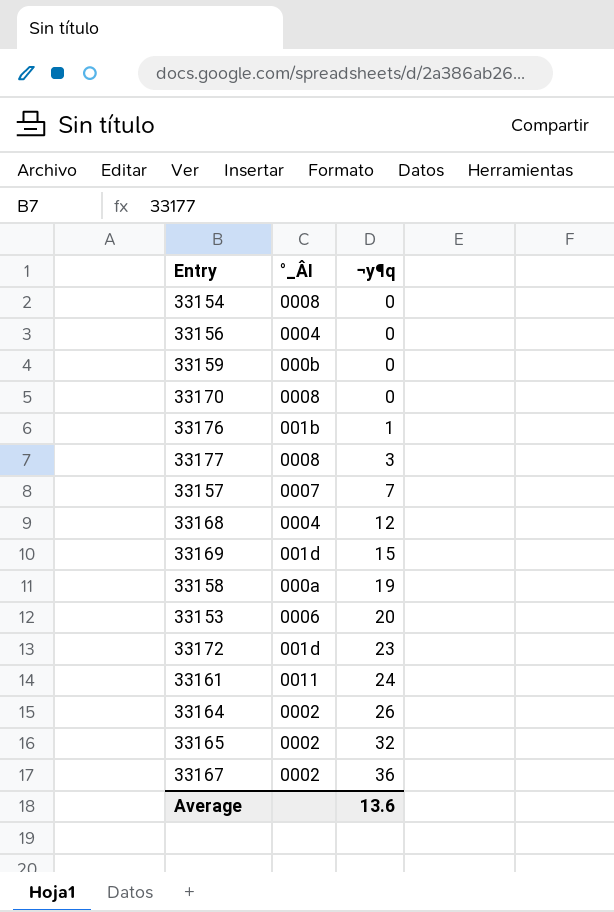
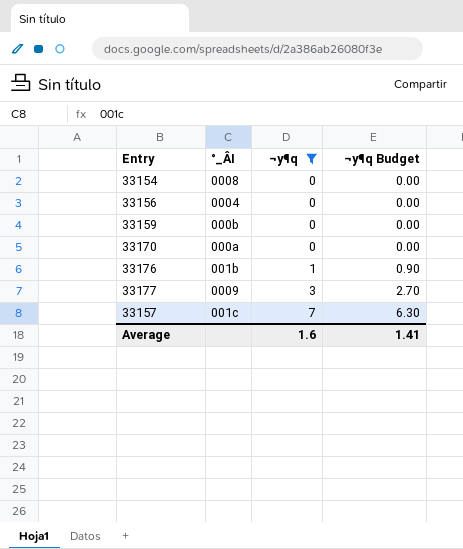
filter: none -> ¬y¶q <= 7
column ¬y¶q Budget | formula: none -> [¬y¶q] * 0.9
33170 | °_ÂI: 0008 -> 000a
33177 | °_ÂI: 0008 -> 0009
33157 | °_ÂI: 0007 -> 001c
Average | ¬y¶q: 13.6 -> 1.6

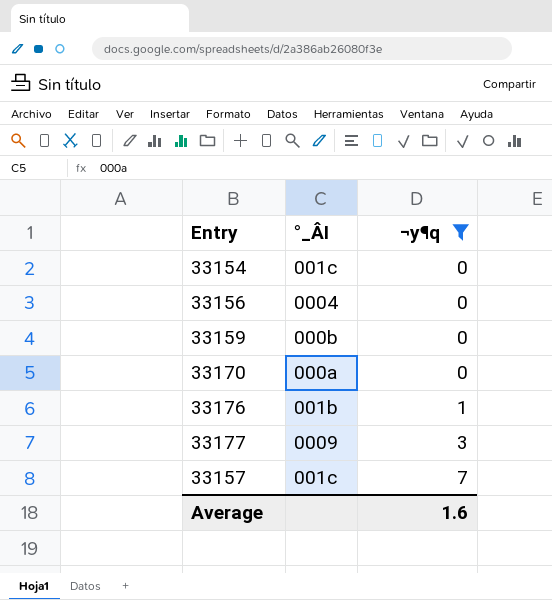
column ¬y¶q Budget | formula: [¬y¶q] * 0.9 -> none
33154 | °_ÂI: 0008 -> 001c

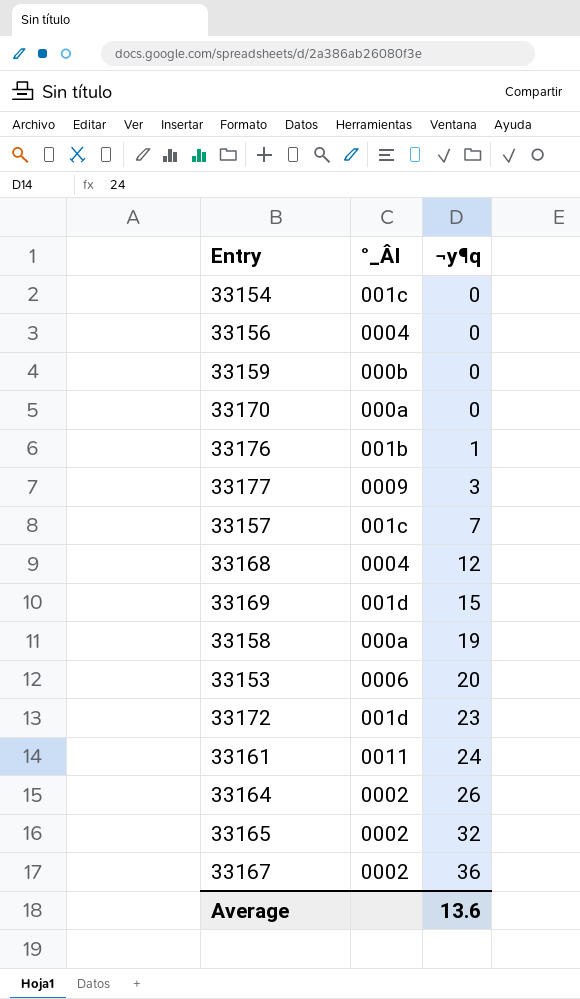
filter: ¬y¶q <= 7 -> none
Average | ¬y¶q: 1.6 -> 13.6

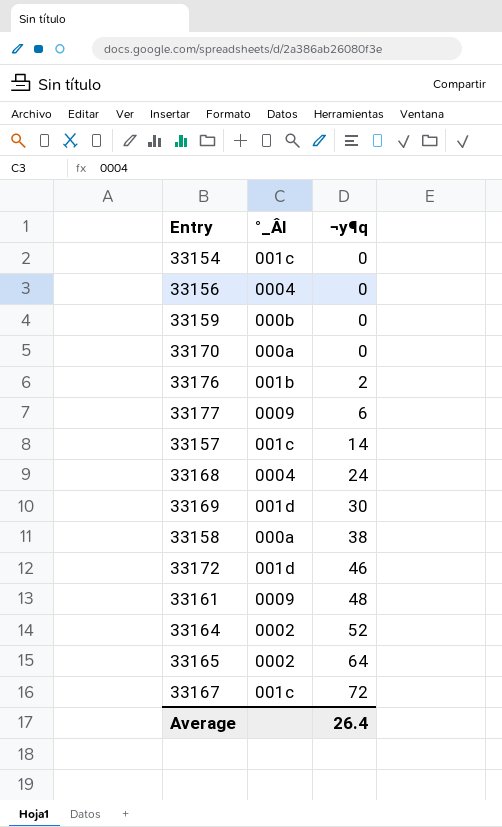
row 33153: 0006 | 20 -> none
33176 | ¬y¶q: 1 -> 2
33177 | ¬y¶q: 3 -> 6
33157 | ¬y¶q: 7 -> 14
33168 | ¬y¶q: 12 -> 24
33169 | ¬y¶q: 15 -> 30
33158 | ¬y¶q: 19 -> 38
33172 | ¬y¶q: 23 -> 46
33161 | °_ÂI: 0011 -> 0009
33161 | ¬y¶q: 24 -> 48
33164 | ¬y¶q: 26 -> 52
33165 | ¬y¶q: 32 -> 64
33167 | °_ÂI: 0002 -> 001c
33167 | ¬y¶q: 36 -> 72
Average | ¬y¶q: 13.6 -> 26.4

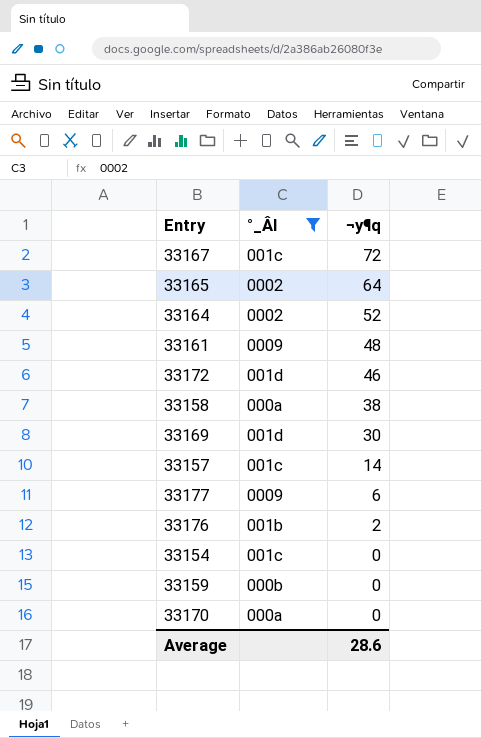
filter: none -> °_ÂI != 0004
row order: ¬y¶q ascending -> ¬y¶q descending
Average | ¬y¶q: 26.4 -> 28.6

